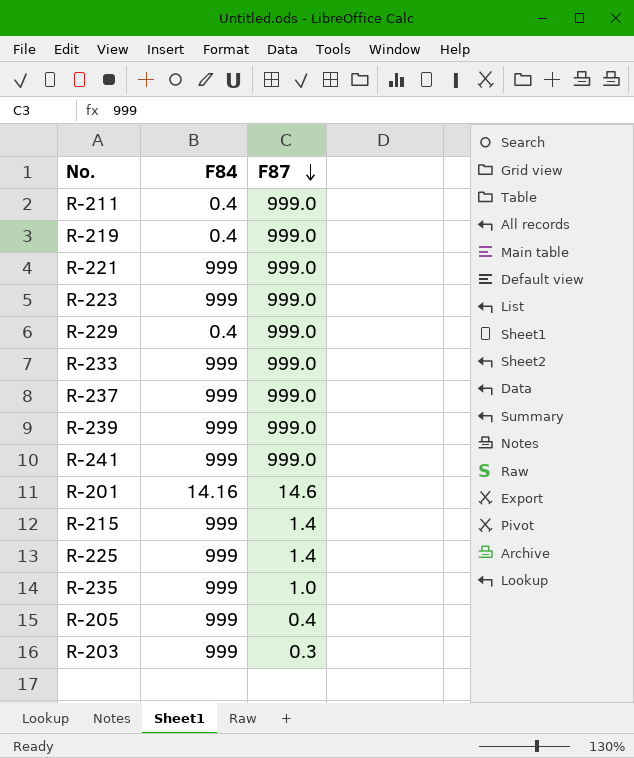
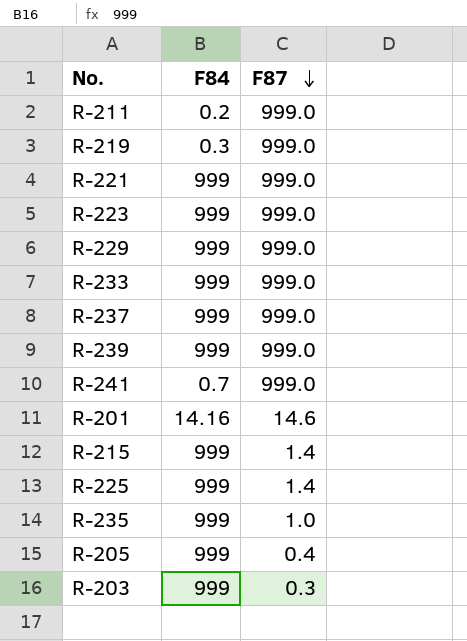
R-211 | F84: 0.4 -> 0.2
R-219 | F84: 0.4 -> 0.3
R-229 | F84: 0.4 -> 999
R-241 | F84: 999 -> 0.7

